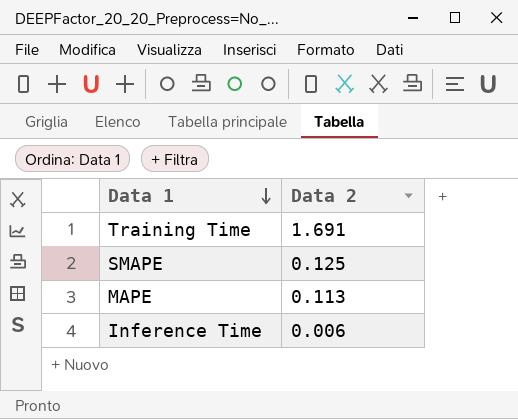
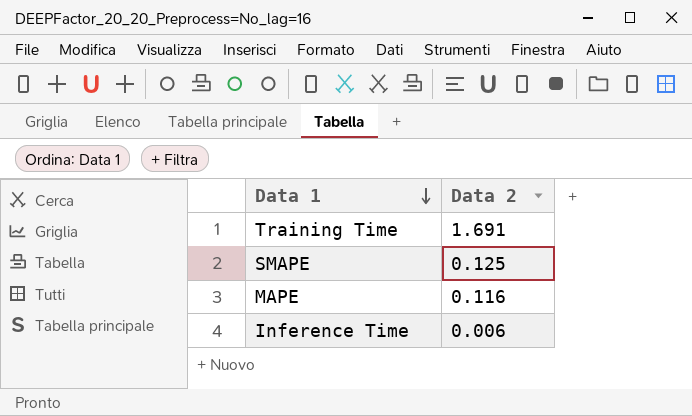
MAPE | Data 2: 0.113 -> 0.116

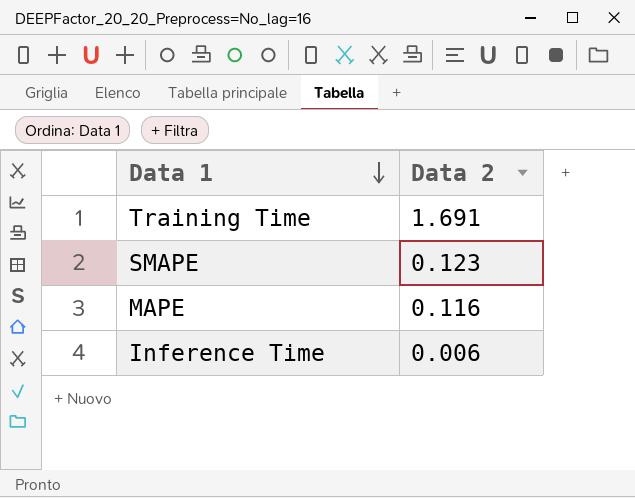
SMAPE | Data 2: 0.125 -> 0.123

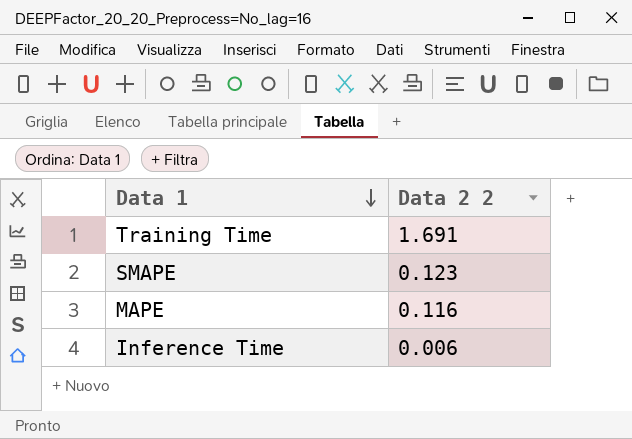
column name: Data 2 -> Data 2 2

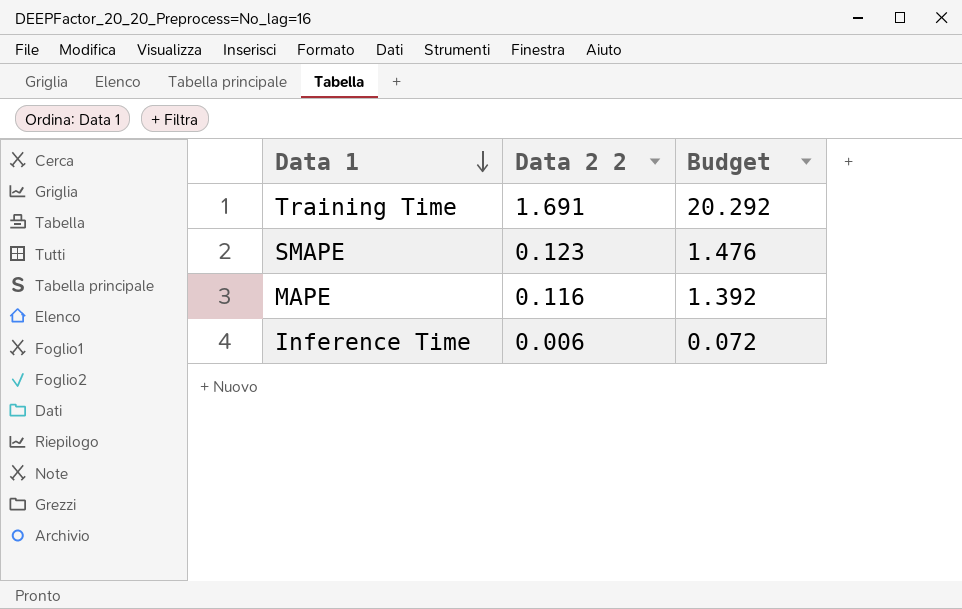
column Budget | formula: none -> [Data 2 2] * 12

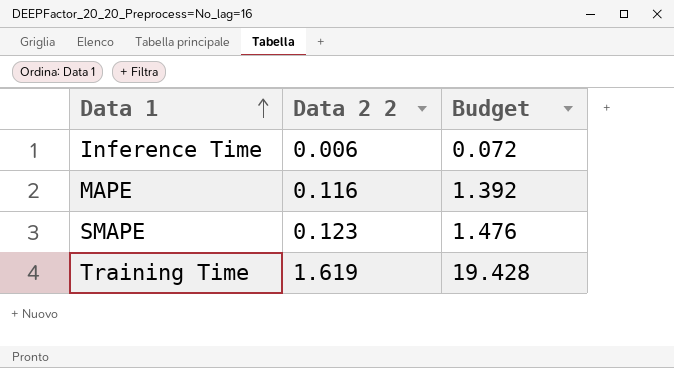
row order: Data 1 descending -> Data 1 ascending
Training Time | Data 2 2: 1.691 -> 1.619
Training Time | Budget: 20.292 -> 19.428

